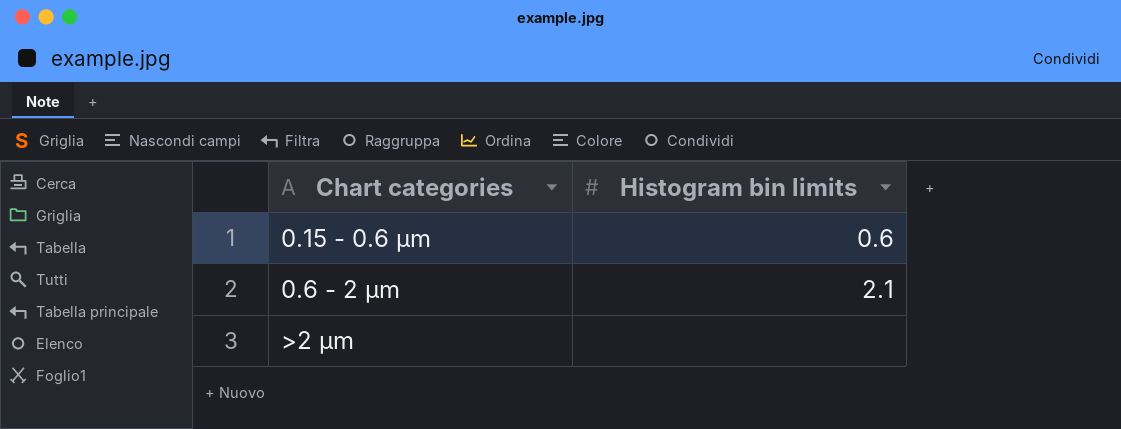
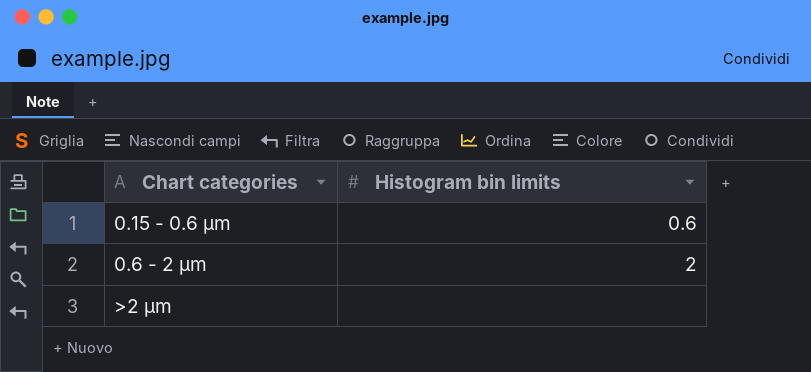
0.6 - 2 µm | Histogram bin limits: 2.1 -> 2

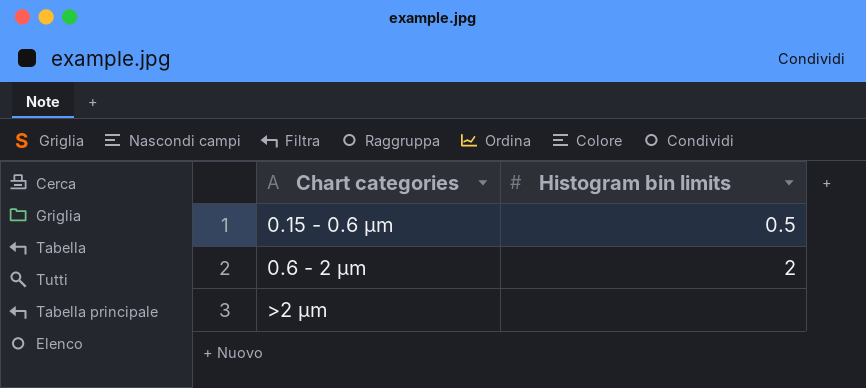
0.15 - 0.6 µm | Histogram bin limits: 0.6 -> 0.5

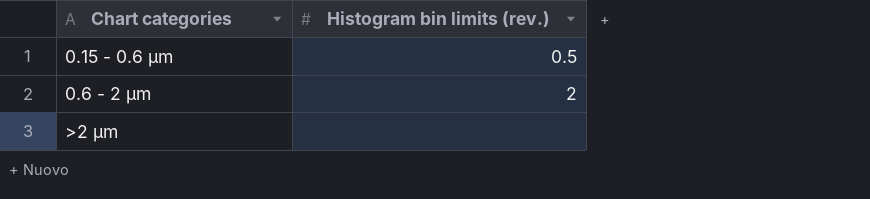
column name: Histogram bin limits -> Histogram bin limits (rev.)

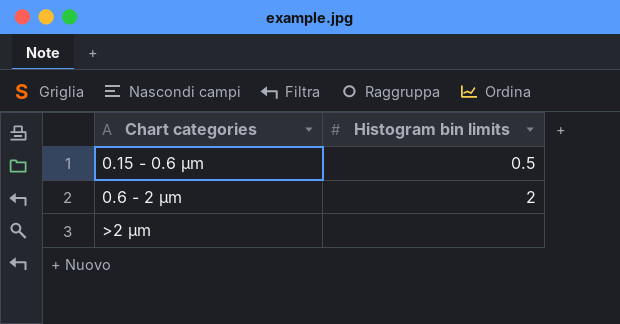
column name: Histogram bin limits (rev.) -> Histogram bin limits

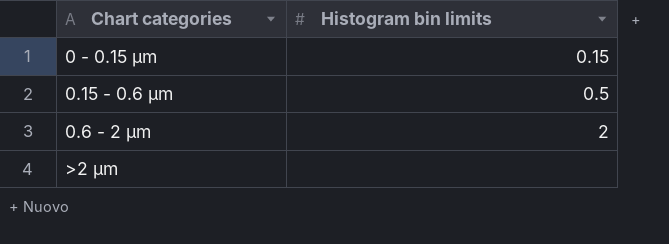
row 0 - 0.15 µm: none -> 0.15

